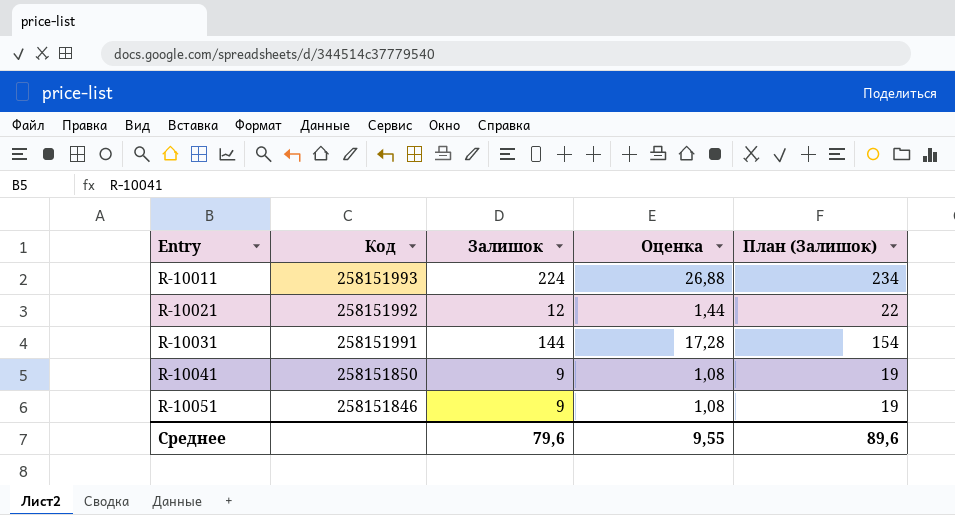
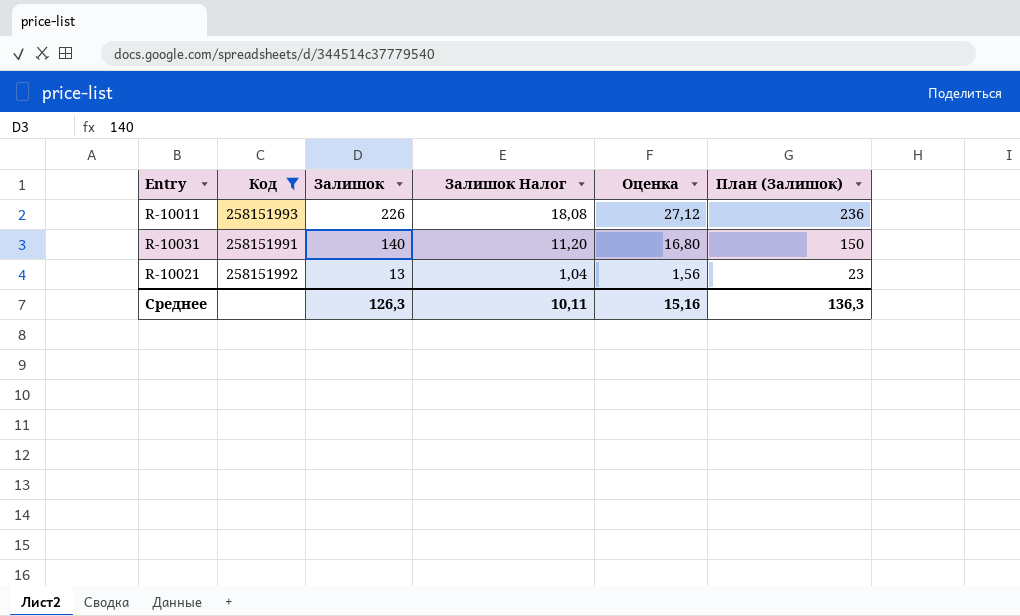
filter: none -> Код >= 258151991
row order: Entry ascending -> Залишок descending
column Залишок Налог | formula: none -> [Залишок] * 0,08
R-10011 | Залишок: 224 -> 226
R-10011 | Оценка: 26,88 -> 27,12
R-10011 | План (Залишок): 234 -> 236
R-10031 | Залишок: 144 -> 140
R-10031 | Оценка: 17,28 -> 16,80
R-10031 | План (Залишок): 154 -> 150
R-10021 | Залишок: 12 -> 13
R-10021 | Оценка: 1,44 -> 1,56
R-10021 | План (Залишок): 22 -> 23
Среднее | Залишок: 79,6 -> 126,3
Среднее | Оценка: 9,55 -> 15,16
Среднее | План (Залишок): 89,6 -> 136,3

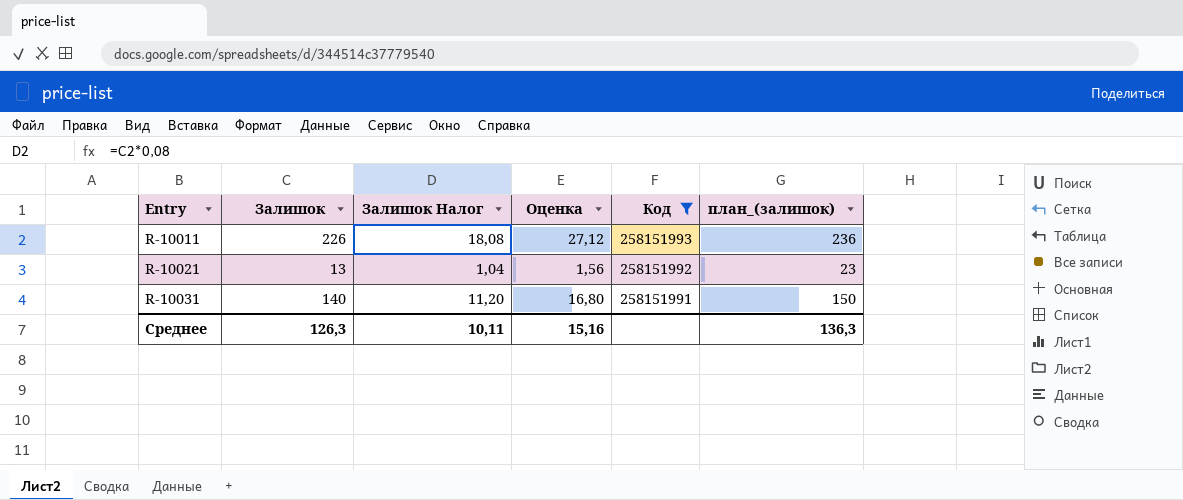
row order: Залишок descending -> Entry ascending
column Код | position: 2 -> 5
column name: План (Залишок) -> план_(залишок)

